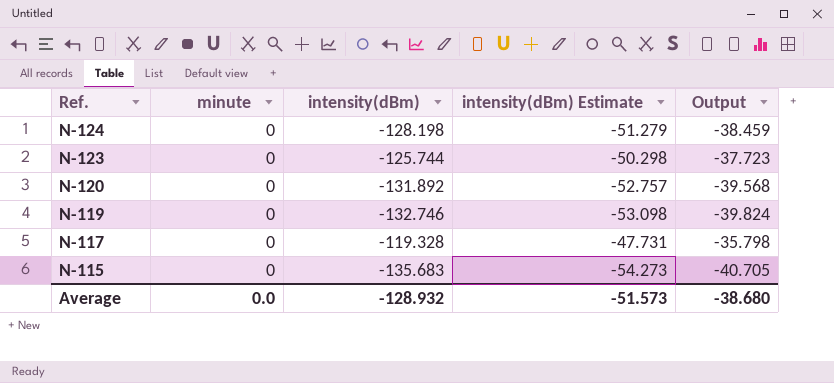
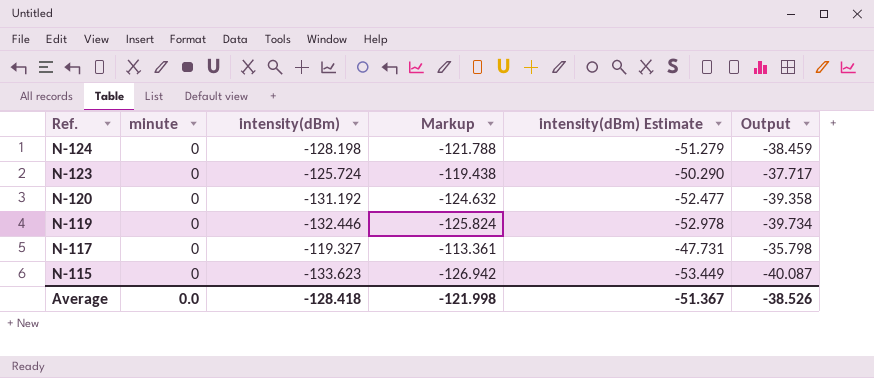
column Markup | formula: none -> [intensity(dBm)] * 0.95
N-123 | intensity(dBm): -125.744 -> -125.724
N-123 | intensity(dBm) Estimate: -50.298 -> -50.290
N-123 | Output: -37.723 -> -37.717
N-120 | intensity(dBm): -131.892 -> -131.192
N-120 | intensity(dBm) Estimate: -52.757 -> -52.477
N-120 | Output: -39.568 -> -39.358
N-119 | intensity(dBm): -132.746 -> -132.446
N-119 | intensity(dBm) Estimate: -53.098 -> -52.978
N-119 | Output: -39.824 -> -39.734
N-117 | intensity(dBm): -119.328 -> -119.327
N-115 | intensity(dBm): -135.683 -> -133.623
N-115 | intensity(dBm) Estimate: -54.273 -> -53.449
N-115 | Output: -40.705 -> -40.087
Average | intensity(dBm): -128.932 -> -128.418
Average | intensity(dBm) Estimate: -51.573 -> -51.367
Average | Output: -38.680 -> -38.526

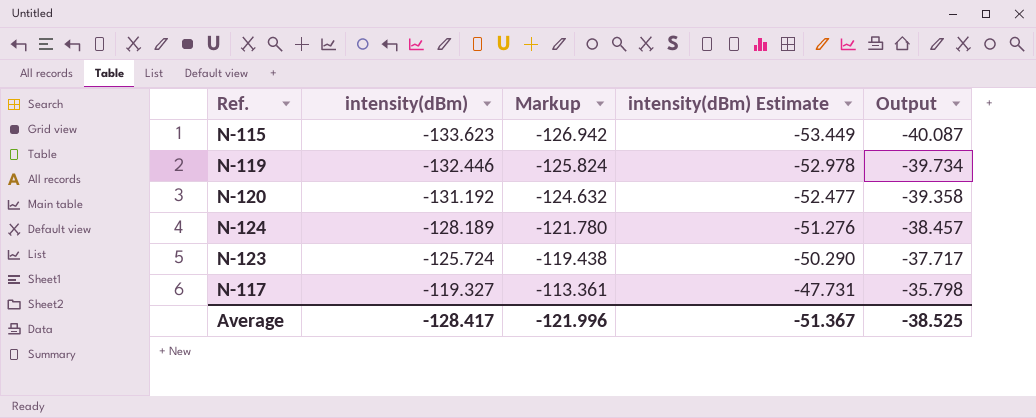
row order: Ref. descending -> intensity(dBm) ascending
column minute | position: 2 -> none
N-124 | intensity(dBm): -128.198 -> -128.189
N-124 | Markup: -121.788 -> -121.780
N-124 | intensity(dBm) Estimate: -51.279 -> -51.276
N-124 | Output: -38.459 -> -38.457
Average | intensity(dBm): -128.418 -> -128.417
Average | Markup: -121.998 -> -121.996
Average | Output: -38.526 -> -38.525

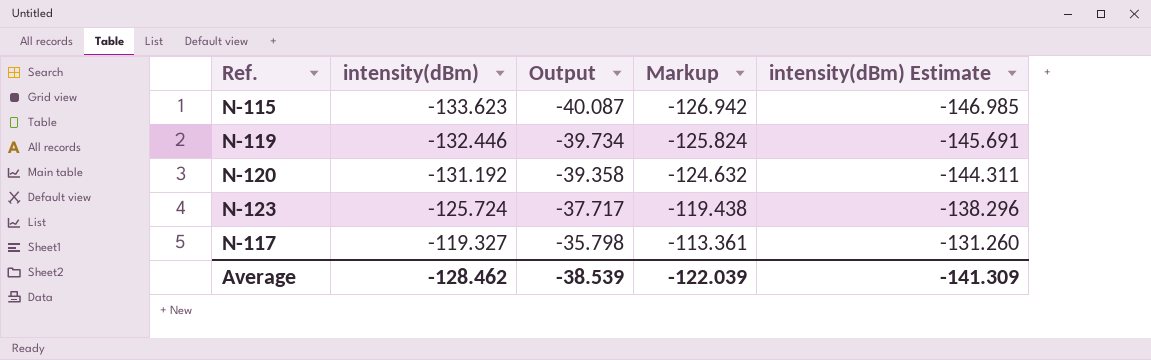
column Output | position: 5 -> 3
column intensity(dBm) Estimate | formula: [intensity(dBm)] * 0.4 -> [intensity(dBm)] * 1.1
row N-124: -128.189 | -121.780 | -51.276 | -38.457 -> none
Average | intensity(dBm): -128.417 -> -128.462
Average | Output: -38.525 -> -38.539
Average | Markup: -121.996 -> -122.039
Average | intensity(dBm) Estimate: -51.367 -> -141.309

